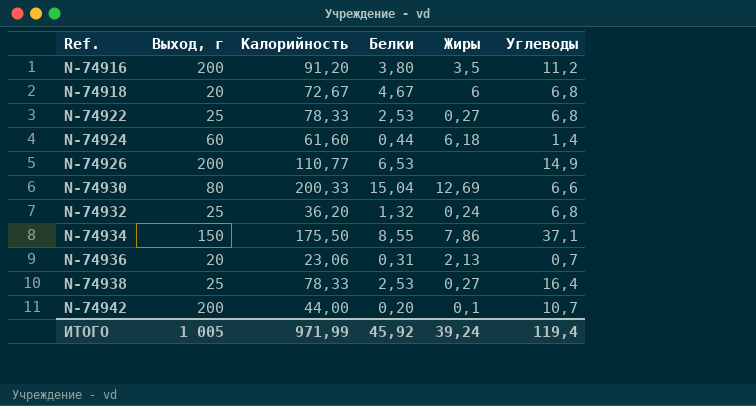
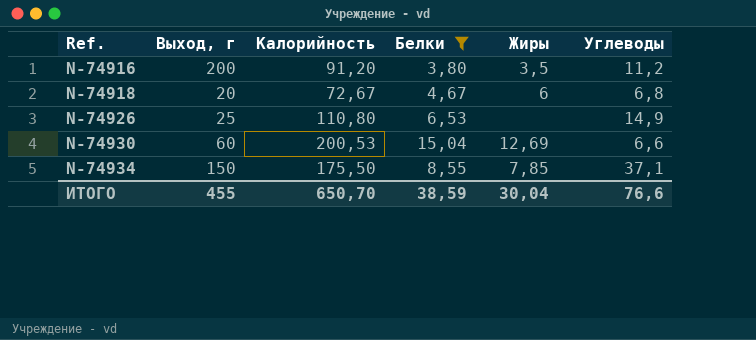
filter: none -> Белки >= 3,80
N-74926 | Выход, г: 200 -> 25
N-74926 | Калорийность: 110,77 -> 110,80
N-74930 | Выход, г: 80 -> 60
N-74930 | Калорийность: 200,33 -> 200,53
N-74934 | Жиры: 7,86 -> 7,85
ИТОГО | Выход, г: 1 005 -> 455
ИТОГО | Калорийность: 971,99 -> 650,70
ИТОГО | Белки: 45,92 -> 38,59
ИТОГО | Жиры: 39,24 -> 30,04
ИТОГО | Углеводы: 119,4 -> 76,6

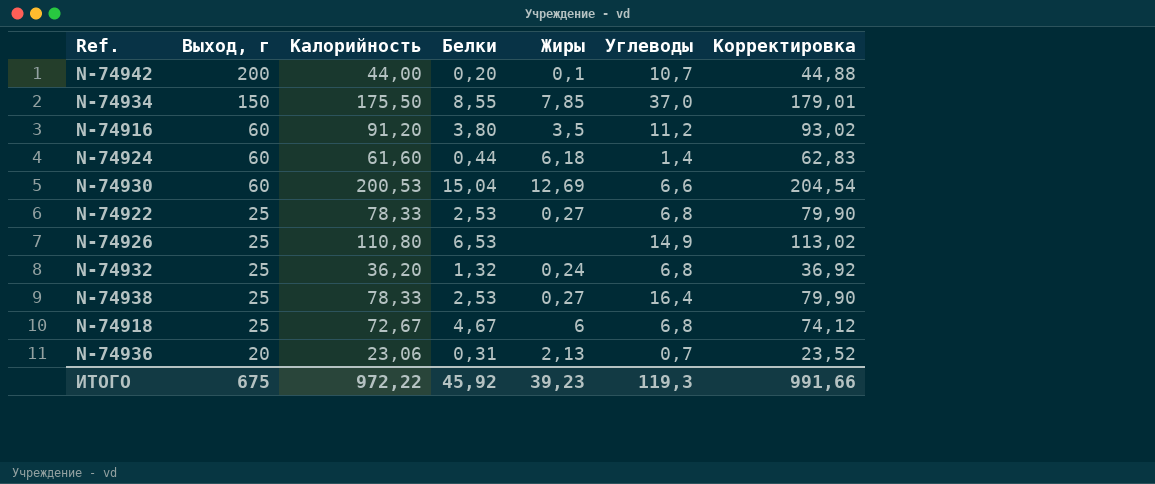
filter: Белки >= 3,80 -> none
row order: Ref. ascending -> Выход, г descending
column Корректировка | formula: none -> [Калорийность] * 1,02
N-74934 | Углеводы: 37,1 -> 37,0
N-74916 | Выход, г: 200 -> 60
N-74918 | Выход, г: 20 -> 25
ИТОГО | Выход, г: 455 -> 675
ИТОГО | Калорийность: 650,70 -> 972,22
ИТОГО | Белки: 38,59 -> 45,92
ИТОГО | Жиры: 30,04 -> 39,23
ИТОГО | Углеводы: 76,6 -> 119,3

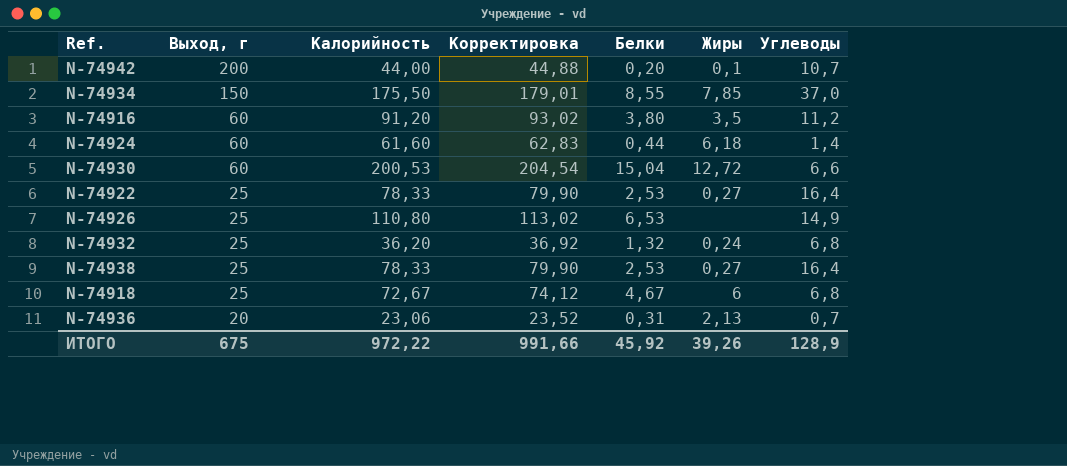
column Корректировка | position: 7 -> 4
N-74930 | Жиры: 12,69 -> 12,72
N-74922 | Углеводы: 6,8 -> 16,4
ИТОГО | Жиры: 39,23 -> 39,26
ИТОГО | Углеводы: 119,3 -> 128,9

